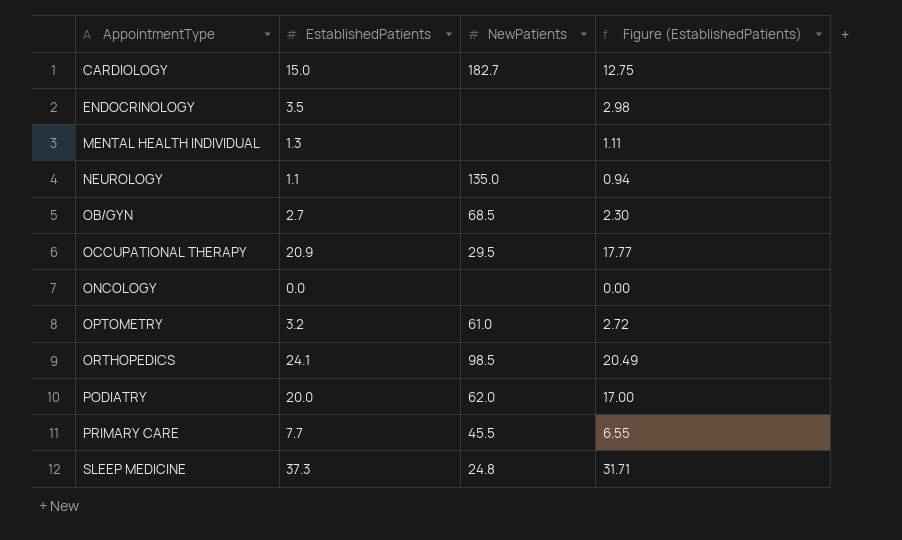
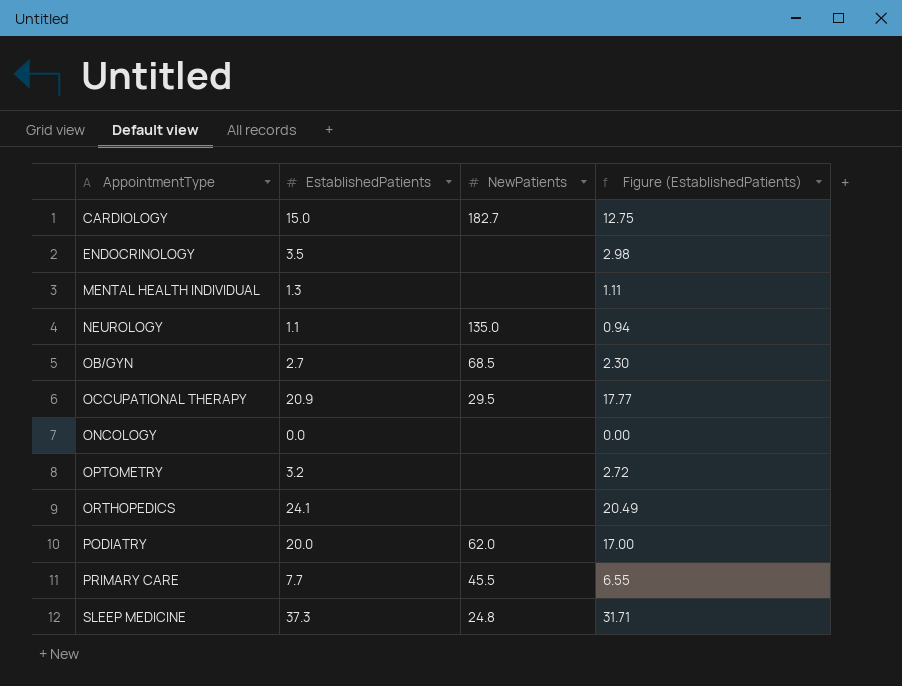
OPTOMETRY | NewPatients: 61.0 -> none
ORTHOPEDICS | NewPatients: 98.5 -> none

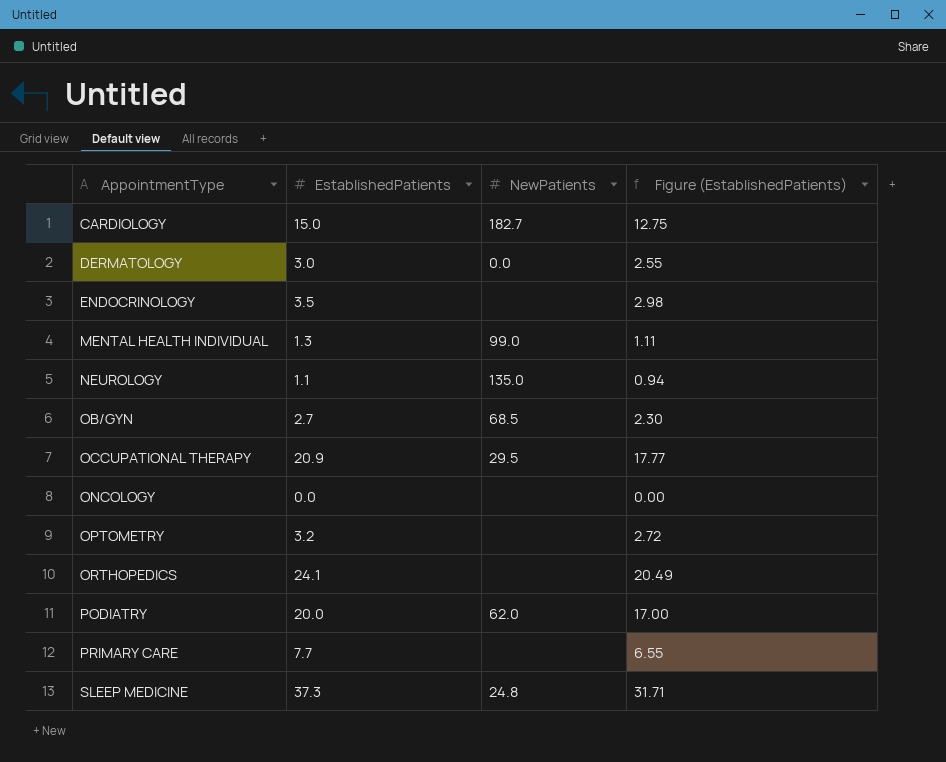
row DERMATOLOGY: none -> 3.0 | 0.0 | 2.55
MENTAL HEALTH INDIVIDUAL | NewPatients: none -> 99.0
PRIMARY CARE | NewPatients: 45.5 -> none

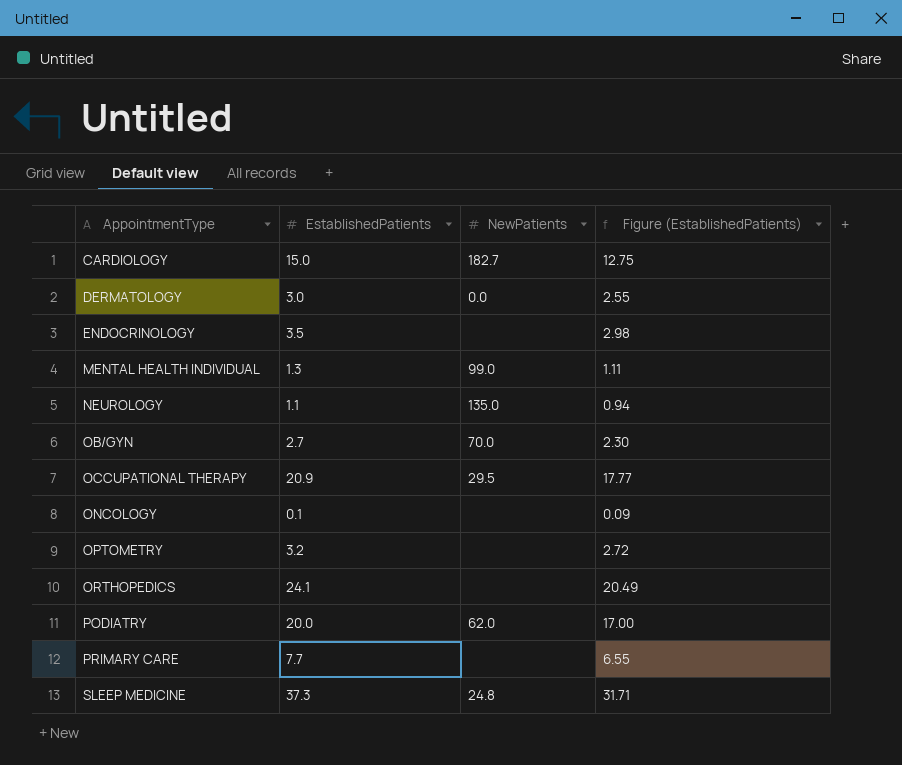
OB/GYN | NewPatients: 68.5 -> 70.0
ONCOLOGY | EstablishedPatients: 0.0 -> 0.1
ONCOLOGY | Figure (EstablishedPatients): 0.00 -> 0.09

